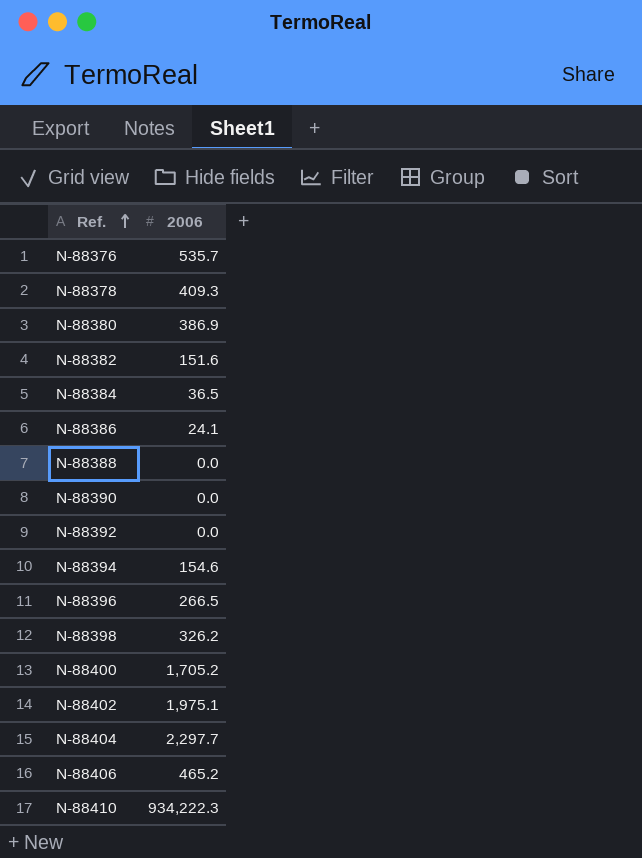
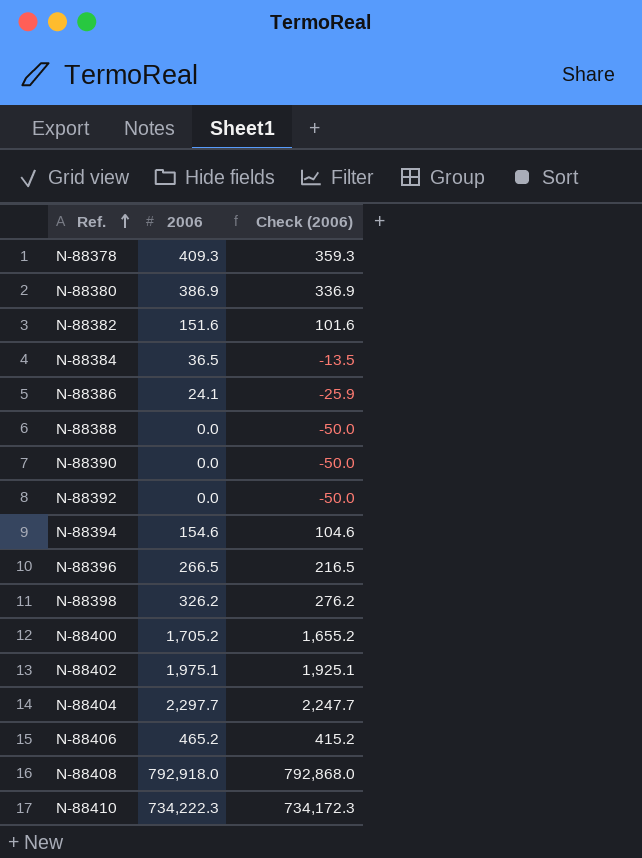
column Check (2006) | formula: none -> [2006] - 50
row N-88376: 535.7 -> none
row N-88408: none -> 792,918.0 | 792,868.0
N-88410 | 2006: 934,222.3 -> 734,222.3

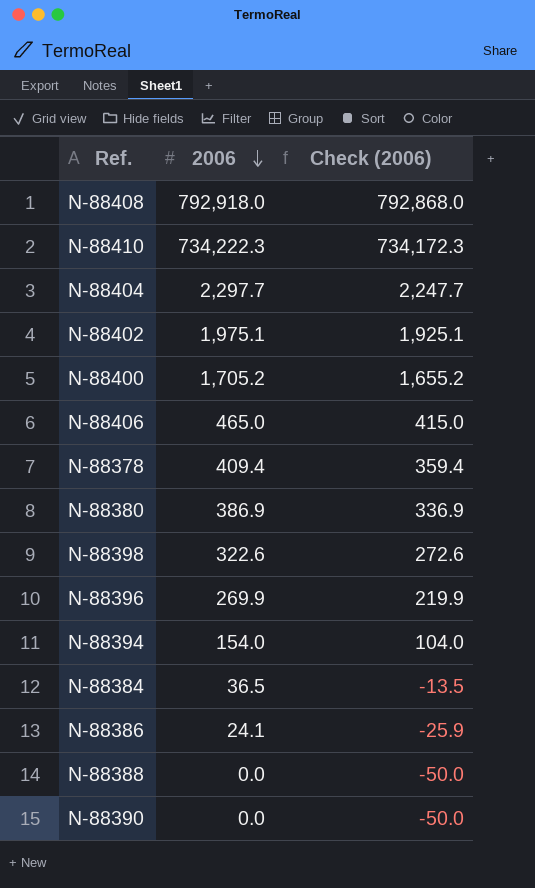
row order: Ref. ascending -> 2006 descending
row N-88382: 151.6 | 101.6 -> none
row N-88392: 0.0 | -50.0 -> none
N-88406 | 2006: 465.2 -> 465.0
N-88406 | Check (2006): 415.2 -> 415.0
N-88378 | 2006: 409.3 -> 409.4
N-88378 | Check (2006): 359.3 -> 359.4
N-88398 | 2006: 326.2 -> 322.6
N-88398 | Check (2006): 276.2 -> 272.6
N-88396 | 2006: 266.5 -> 269.9
N-88396 | Check (2006): 216.5 -> 219.9
N-88394 | 2006: 154.6 -> 154.0
N-88394 | Check (2006): 104.6 -> 104.0

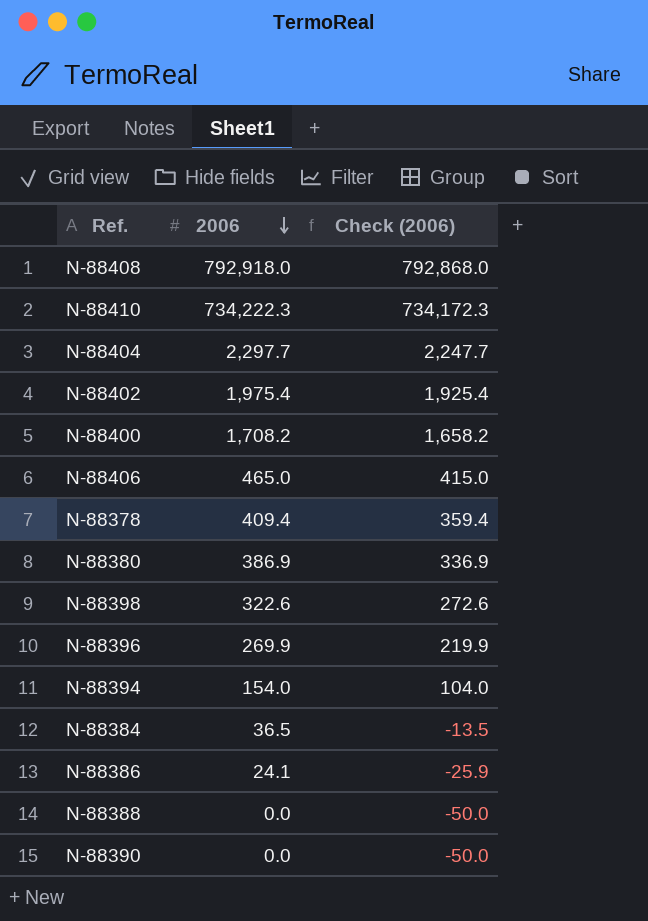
N-88402 | 2006: 1,975.1 -> 1,975.4
N-88402 | Check (2006): 1,925.1 -> 1,925.4
N-88400 | 2006: 1,705.2 -> 1,708.2
N-88400 | Check (2006): 1,655.2 -> 1,658.2

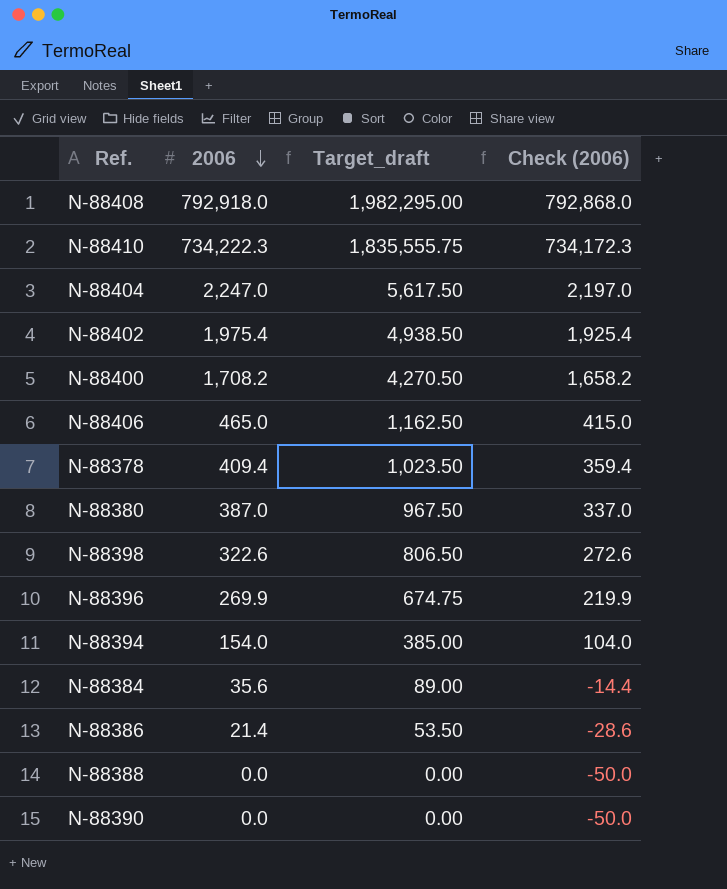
column Target_draft | formula: none -> [2006] * 2.5
N-88404 | 2006: 2,297.7 -> 2,247.0
N-88404 | Check (2006): 2,247.7 -> 2,197.0
N-88380 | 2006: 386.9 -> 387.0
N-88380 | Check (2006): 336.9 -> 337.0
N-88384 | 2006: 36.5 -> 35.6
N-88384 | Check (2006): -13.5 -> -14.4
N-88386 | 2006: 24.1 -> 21.4
N-88386 | Check (2006): -25.9 -> -28.6

